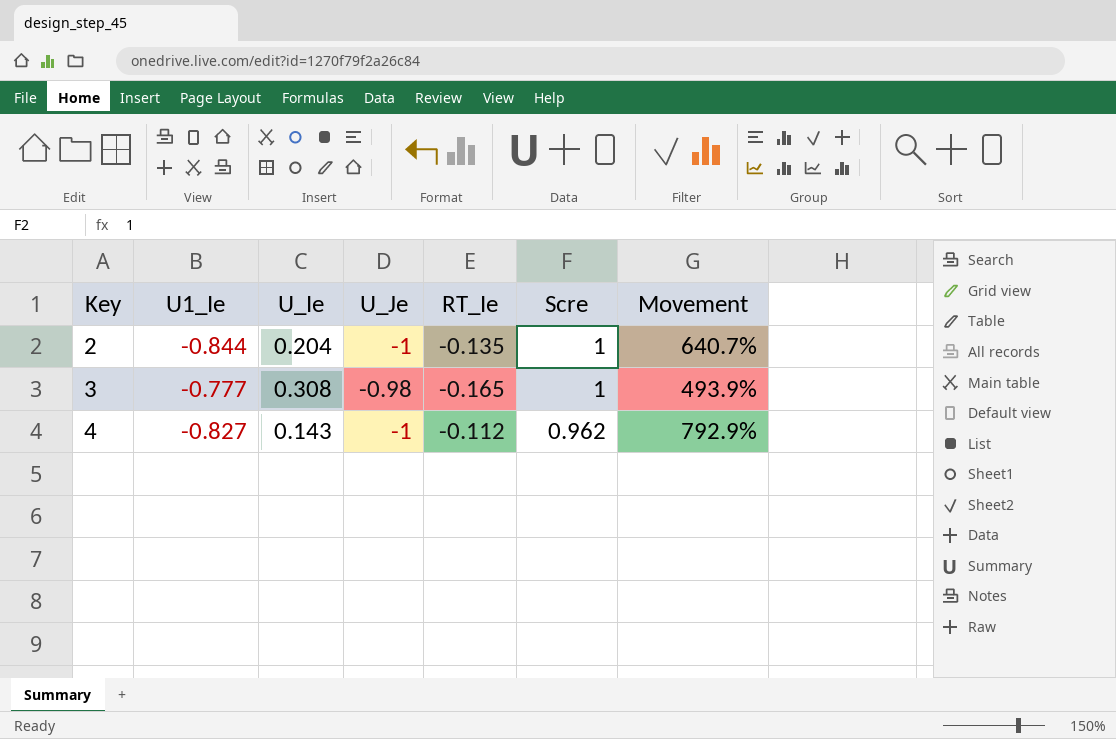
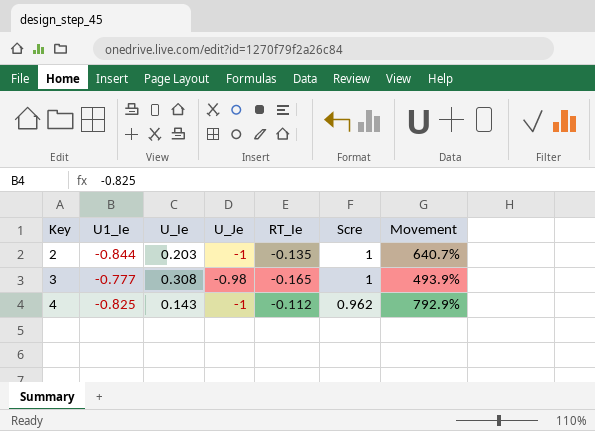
2 | U_Ie: 0.204 -> 0.203
4 | U1_Ie: -0.827 -> -0.825

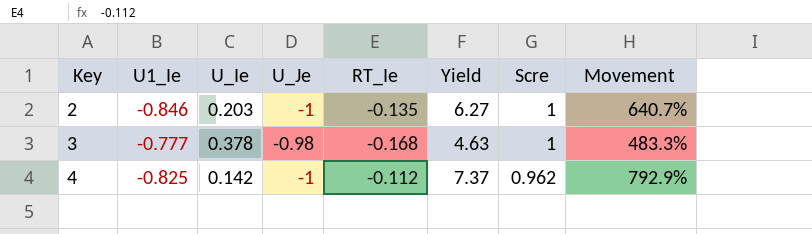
column Yield | formula: none -> [U1_Ie] / [RT_Ie]
2 | U1_Ie: -0.844 -> -0.846
3 | U_Ie: 0.308 -> 0.378
3 | RT_Ie: -0.165 -> -0.168
3 | Movement: 493.9% -> 483.3%
4 | U_Ie: 0.143 -> 0.142

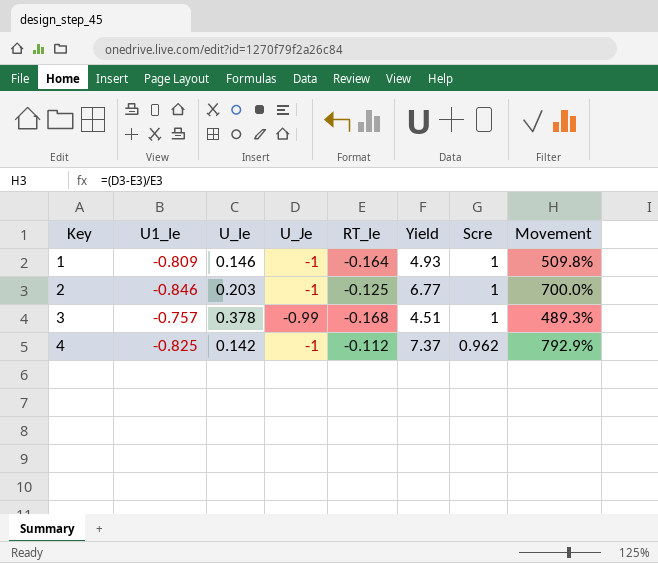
row 1: none -> -0.809 | 0.146 | -1 | -0.164 | 4.93 | 1 | 509.8%
2 | RT_Ie: -0.135 -> -0.125
2 | Yield: 6.27 -> 6.77
2 | Movement: 640.7% -> 700.0%
3 | U1_Ie: -0.777 -> -0.757
3 | U_Je: -0.98 -> -0.99
3 | Yield: 4.63 -> 4.51
3 | Movement: 483.3% -> 489.3%

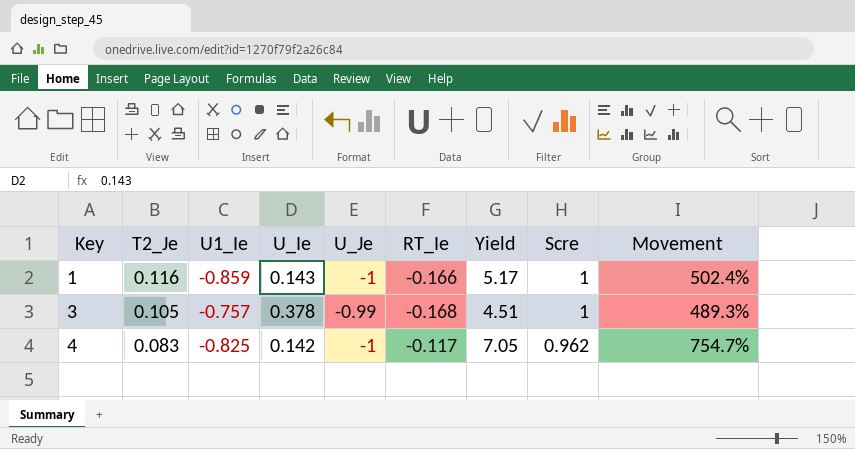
column T2_Je | position: none -> 2
row 2: -0.846 | 0.203 | -1 | -0.125 | 6.77 | 1 | 700.0% -> none
1 | U1_Ie: -0.809 -> -0.859
1 | U_Ie: 0.146 -> 0.143
1 | RT_Ie: -0.164 -> -0.166
1 | Yield: 4.93 -> 5.17
1 | Movement: 509.8% -> 502.4%
4 | RT_Ie: -0.112 -> -0.117
4 | Yield: 7.37 -> 7.05
4 | Movement: 792.9% -> 754.7%

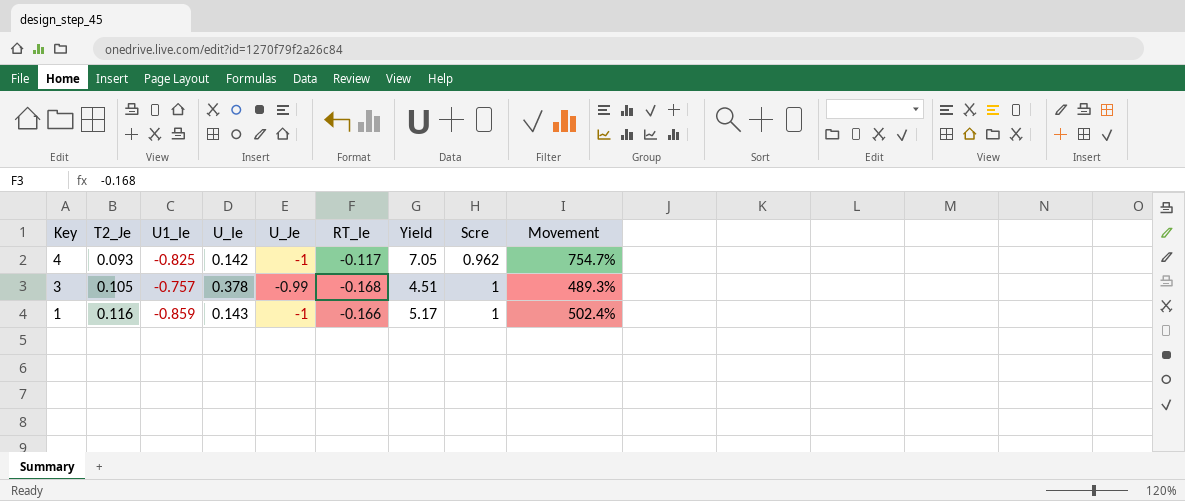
row order: Key ascending -> Key descending
4 | T2_Je: 0.083 -> 0.093

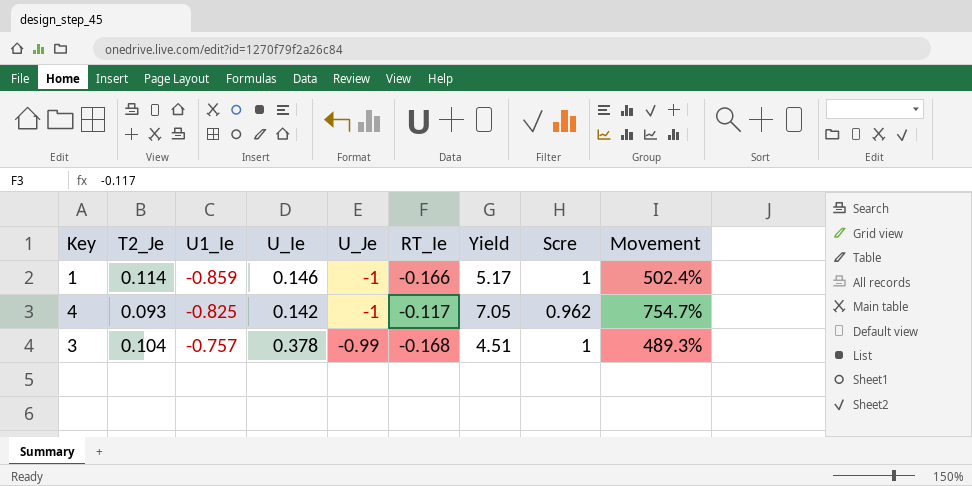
row order: Key descending -> U1_Ie ascending
1 | T2_Je: 0.116 -> 0.114
1 | U_Ie: 0.143 -> 0.146
3 | T2_Je: 0.105 -> 0.104

